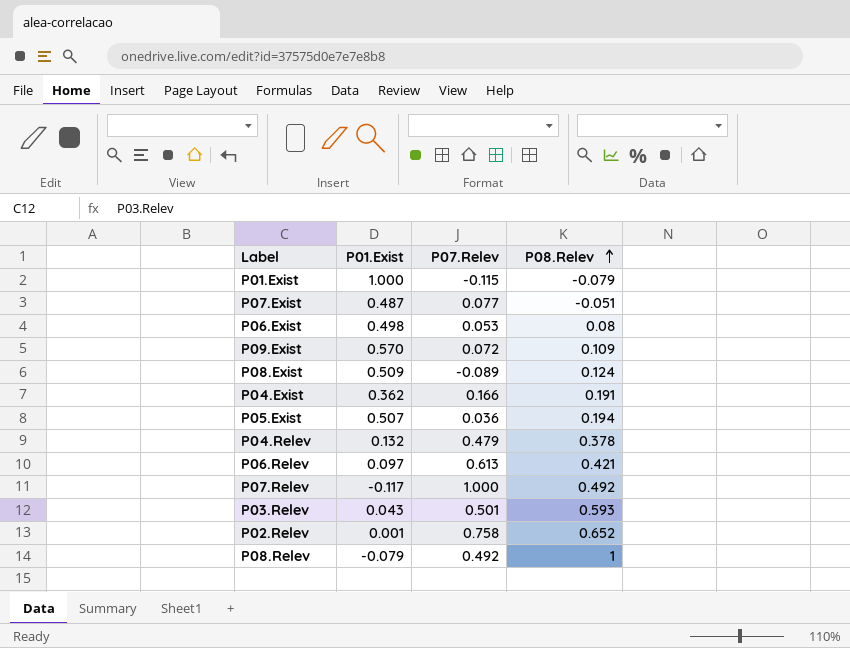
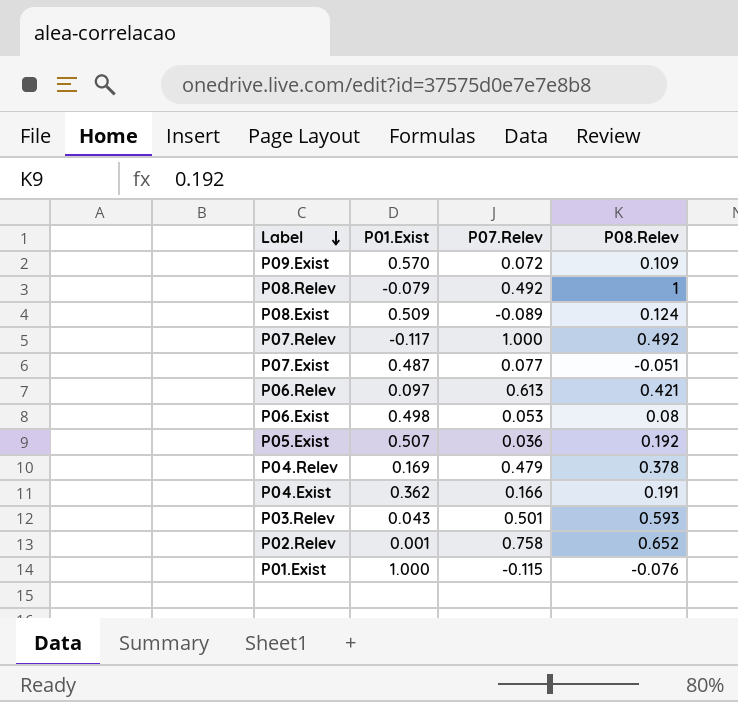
row order: P08.Relev ascending -> Label descending
P05.Exist | P08.Relev: 0.194 -> 0.192
P04.Relev | P01.Exist: 0.132 -> 0.169
P01.Exist | P08.Relev: -0.079 -> -0.076

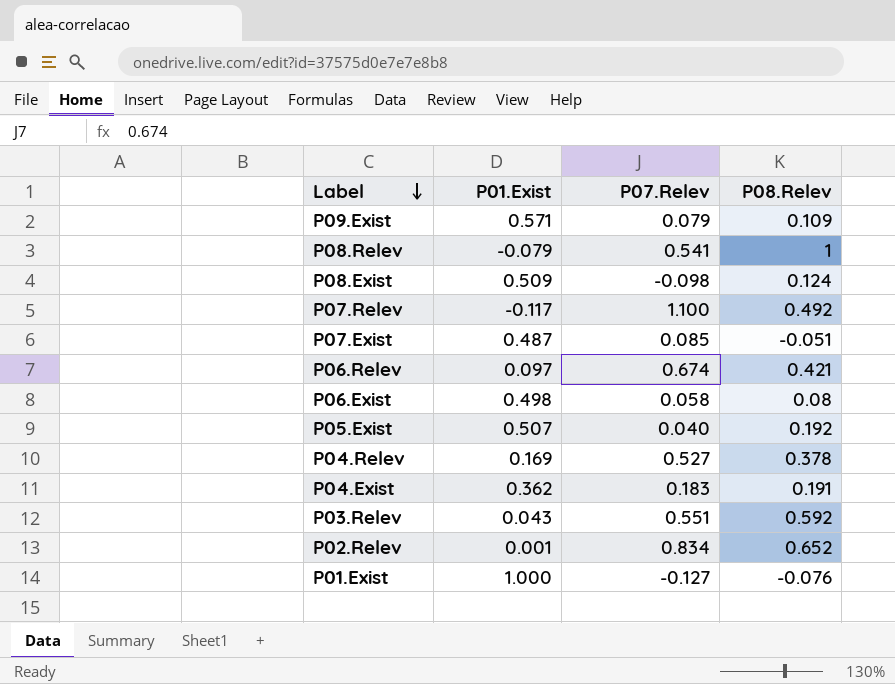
P09.Exist | P01.Exist: 0.570 -> 0.571
P09.Exist | P07.Relev: 0.072 -> 0.079
P08.Relev | P07.Relev: 0.492 -> 0.541
P08.Exist | P07.Relev: -0.089 -> -0.098
P07.Relev | P07.Relev: 1.000 -> 1.100
P07.Exist | P07.Relev: 0.077 -> 0.085
P06.Relev | P07.Relev: 0.613 -> 0.674
P06.Exist | P07.Relev: 0.053 -> 0.058
P05.Exist | P07.Relev: 0.036 -> 0.040
P04.Relev | P07.Relev: 0.479 -> 0.527
P04.Exist | P07.Relev: 0.166 -> 0.183
P03.Relev | P07.Relev: 0.501 -> 0.551
P03.Relev | P08.Relev: 0.593 -> 0.592
P02.Relev | P07.Relev: 0.758 -> 0.834
P01.Exist | P07.Relev: -0.115 -> -0.127

